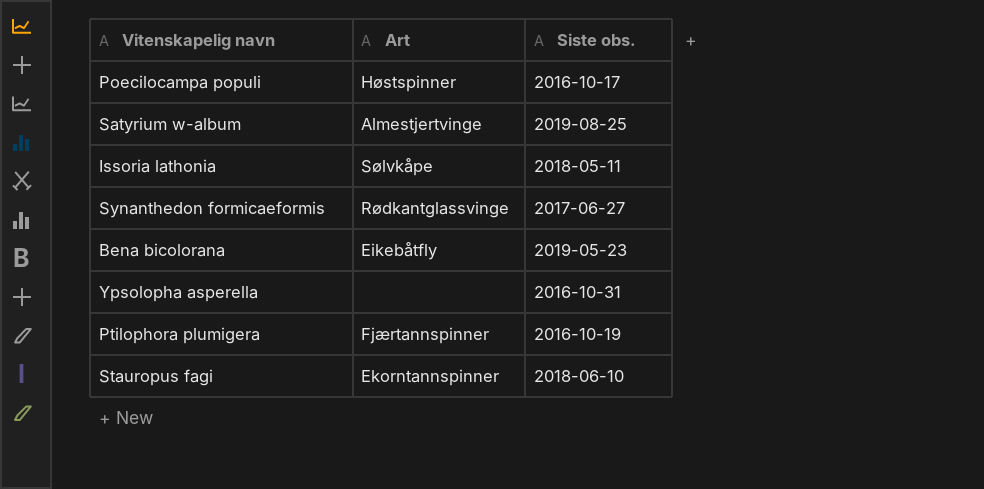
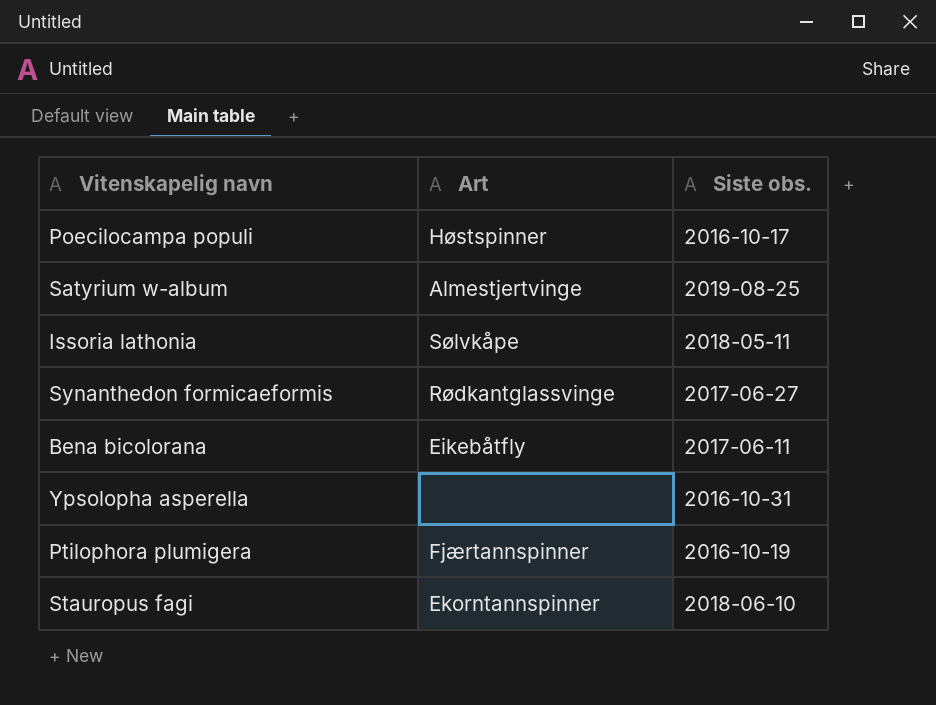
Bena bicolorana | Siste obs.: 2019-05-23 -> 2017-06-11

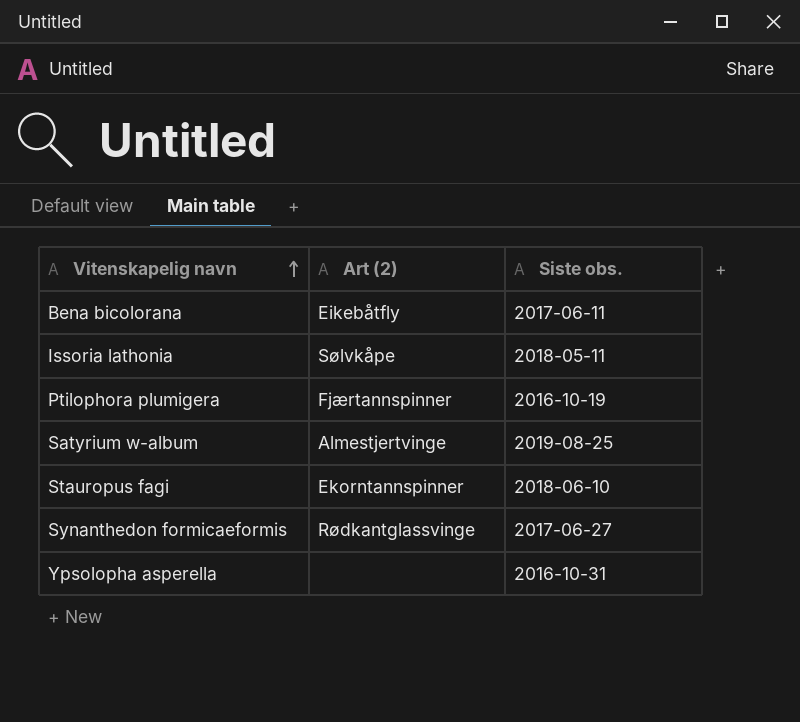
row order: none -> Vitenskapelig navn ascending
column name: Art -> Art (2)
row Poecilocampa populi: Høstspinner | 2016-10-17 -> none

